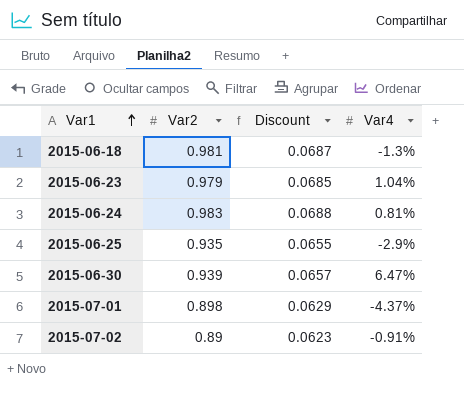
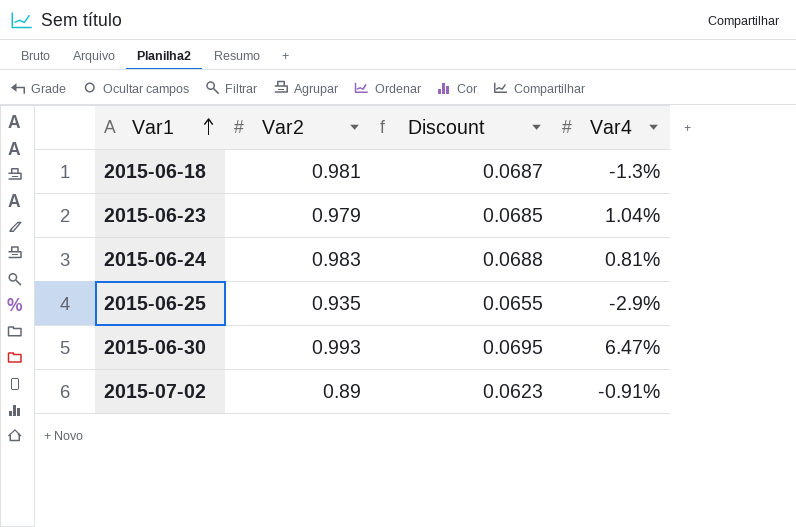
row 2015-07-01: 0.898 | 0.0629 | -4.37% -> none
2015-06-30 | Var2: 0.939 -> 0.993
2015-06-30 | Discount: 0.0657 -> 0.0695

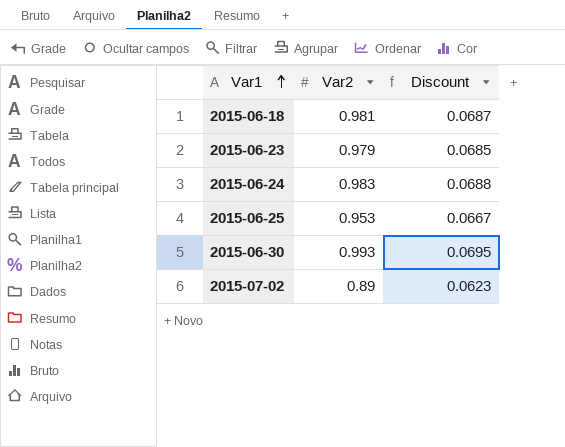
column Var4 | position: 4 -> none
2015-06-25 | Var2: 0.935 -> 0.953
2015-06-25 | Discount: 0.0655 -> 0.0667

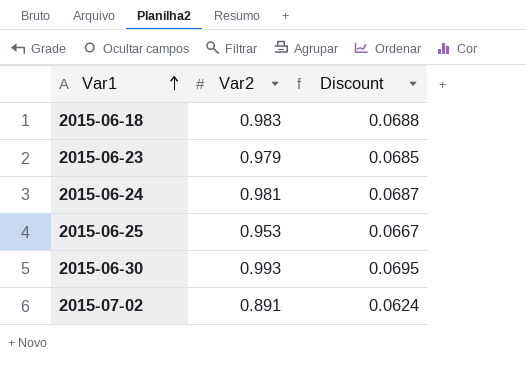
2015-06-18 | Var2: 0.981 -> 0.983
2015-06-18 | Discount: 0.0687 -> 0.0688
2015-06-24 | Var2: 0.983 -> 0.981
2015-06-24 | Discount: 0.0688 -> 0.0687
2015-07-02 | Var2: 0.89 -> 0.891
2015-07-02 | Discount: 0.0623 -> 0.0624

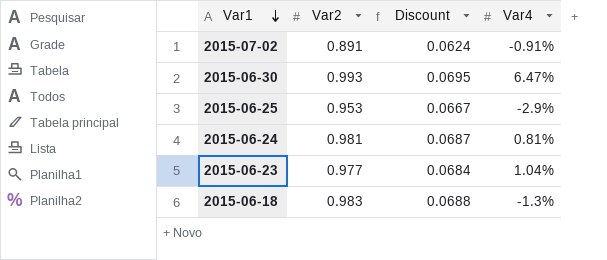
row order: Var1 ascending -> Var1 descending
column Var4 | position: none -> 4
2015-06-23 | Var2: 0.979 -> 0.977
2015-06-23 | Discount: 0.0685 -> 0.0684

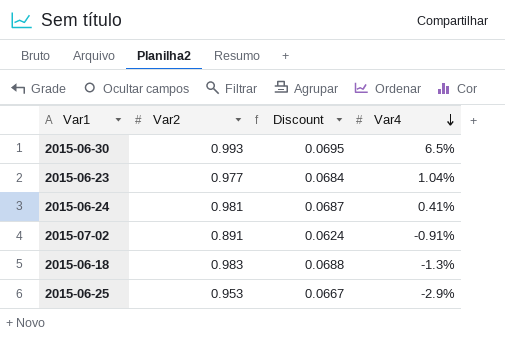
row order: Var1 descending -> Var4 descending
2015-06-30 | Var4: 6.47% -> 6.5%
2015-06-24 | Var4: 0.81% -> 0.41%

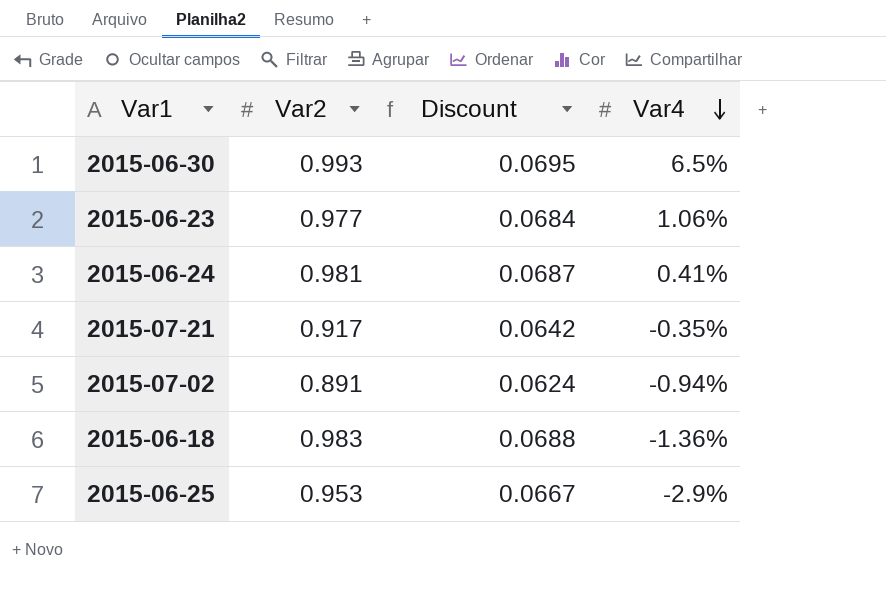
2015-06-23 | Var4: 1.04% -> 1.06%
row 2015-07-21: none -> 0.917 | 0.0642 | -0.35%
2015-07-02 | Var4: -0.91% -> -0.94%
2015-06-18 | Var4: -1.3% -> -1.36%

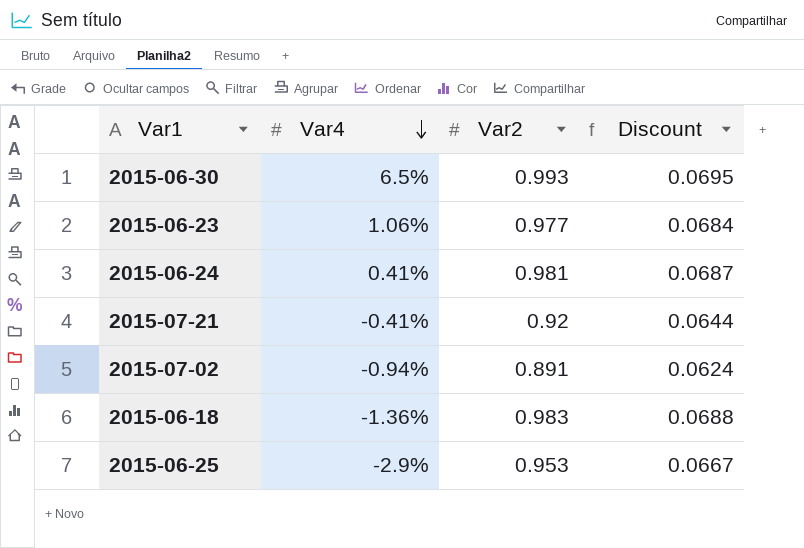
column Var4 | position: 4 -> 2
2015-07-21 | Var4: -0.35% -> -0.41%
2015-07-21 | Var2: 0.917 -> 0.92
2015-07-21 | Discount: 0.0642 -> 0.0644

